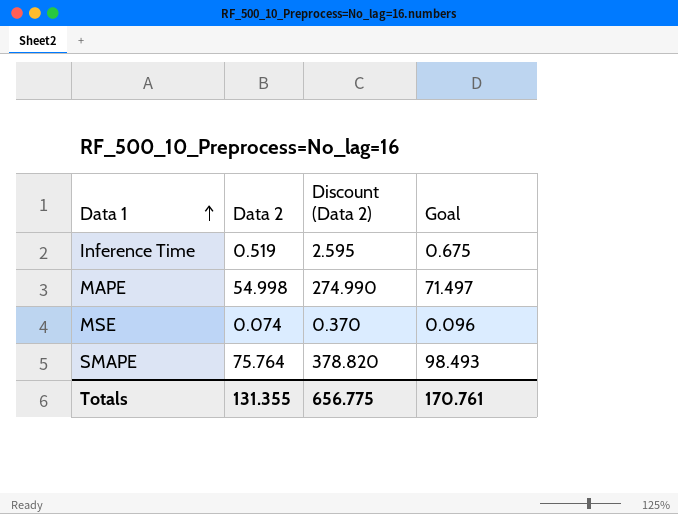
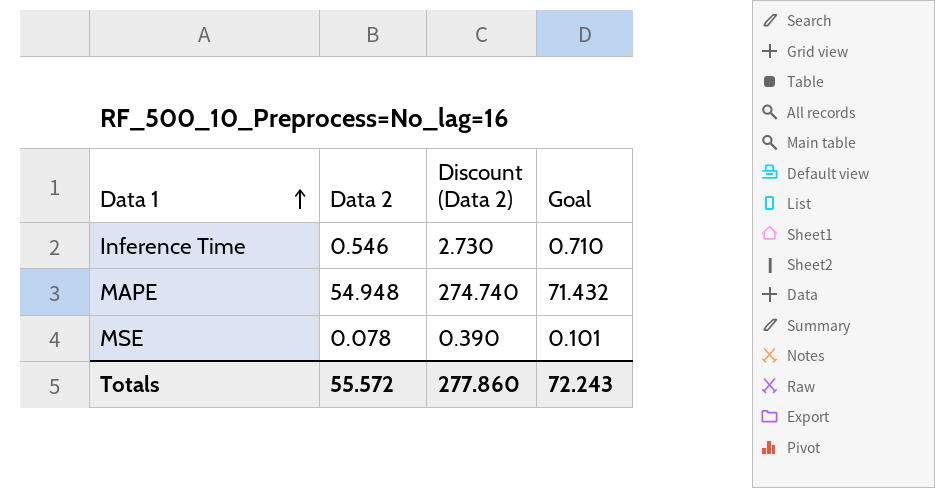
row SMAPE: 75.764 | 378.820 | 98.493 -> none
Inference Time | Data 2: 0.519 -> 0.546
Inference Time | Discount (Data 2): 2.595 -> 2.730
Inference Time | Goal: 0.675 -> 0.710
MAPE | Data 2: 54.998 -> 54.948
MAPE | Discount (Data 2): 274.990 -> 274.740
MAPE | Goal: 71.497 -> 71.432
MSE | Data 2: 0.074 -> 0.078
MSE | Discount (Data 2): 0.370 -> 0.390
MSE | Goal: 0.096 -> 0.101
Totals | Data 2: 131.355 -> 55.572
Totals | Discount (Data 2): 656.775 -> 277.860
Totals | Goal: 170.761 -> 72.243

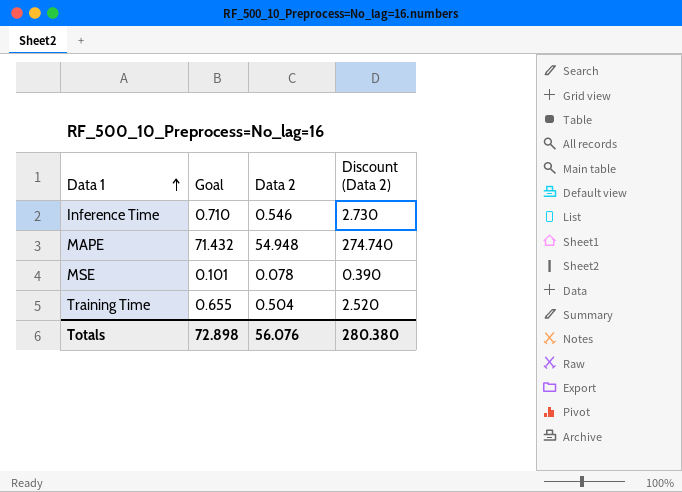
column Goal | position: 4 -> 2
row Training Time: none -> 0.655 | 0.504 | 2.520
Totals | Goal: 72.243 -> 72.898
Totals | Data 2: 55.572 -> 56.076
Totals | Discount (Data 2): 277.860 -> 280.380

